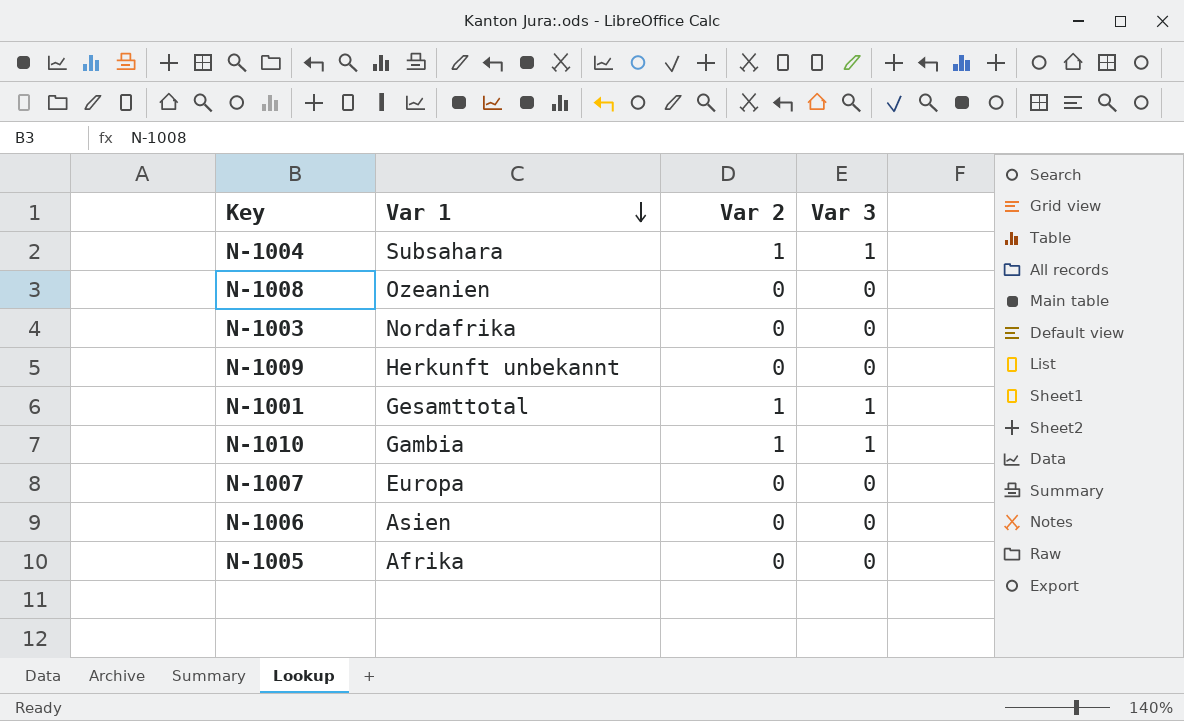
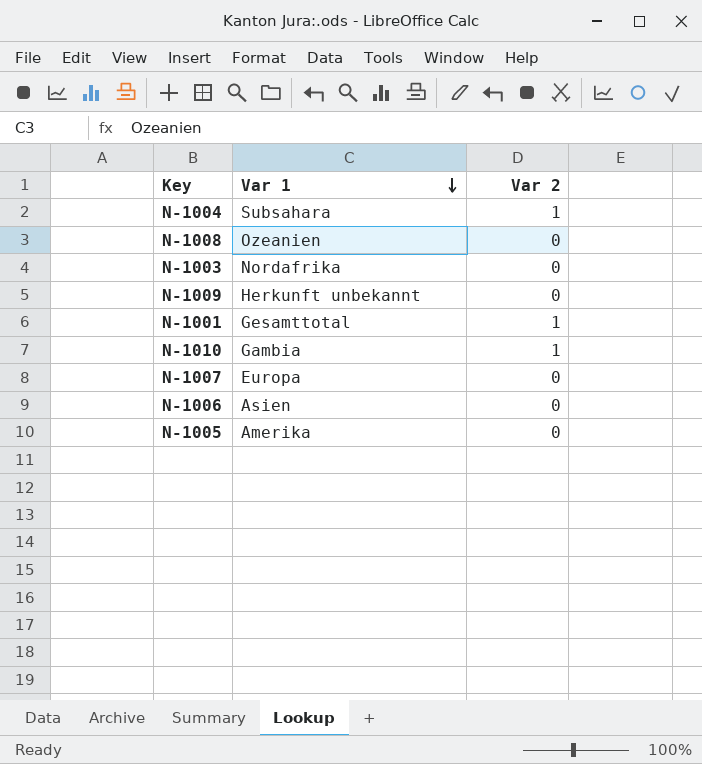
column Var 3 | position: 4 -> none
N-1005 | Var 1: Afrika -> Amerika

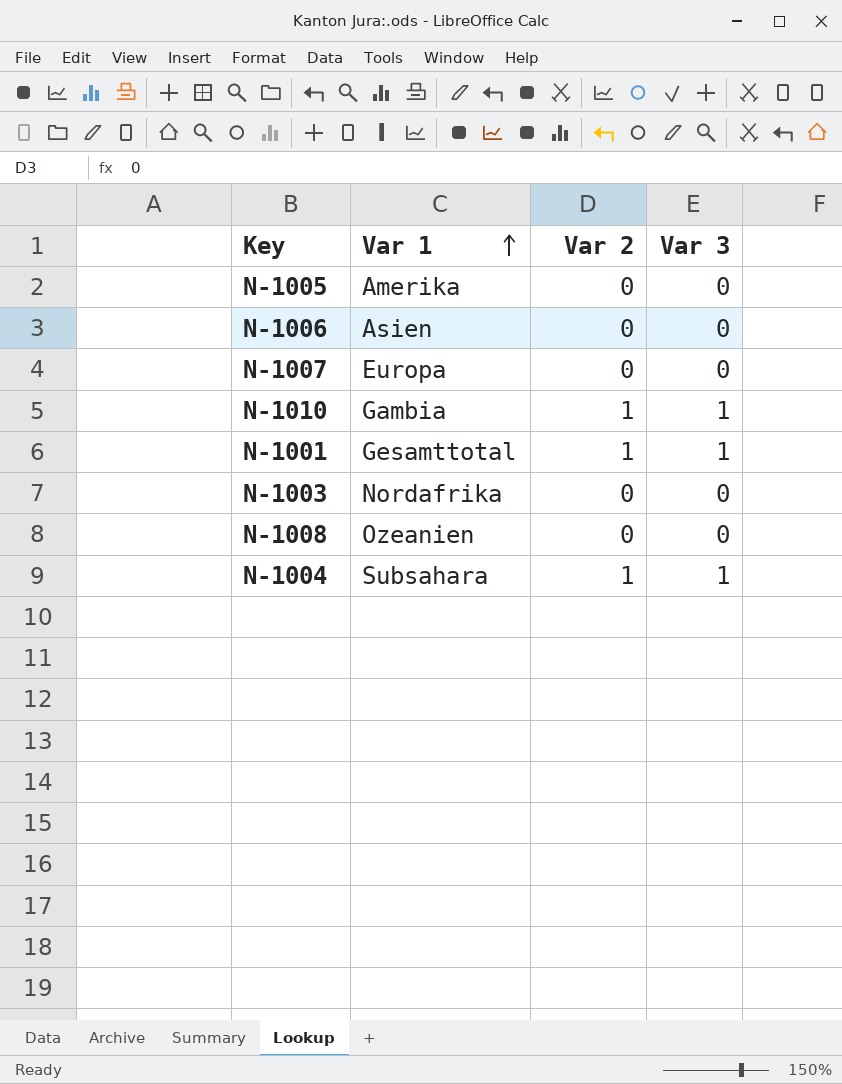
row order: Var 1 descending -> Var 1 ascending
column Var 3 | position: none -> 4
row N-1009: Herkunft unbekannt | 0 -> none

